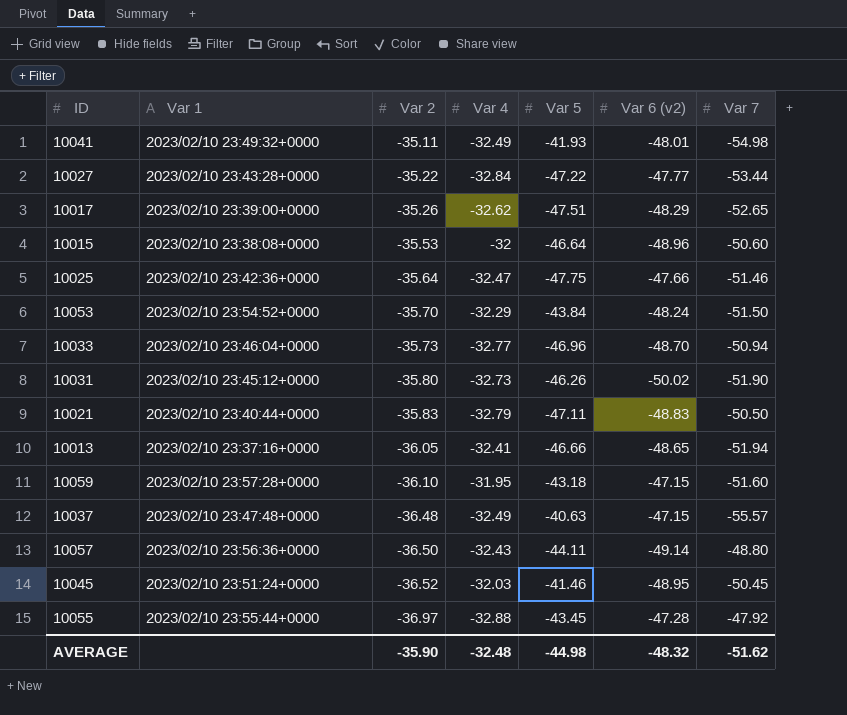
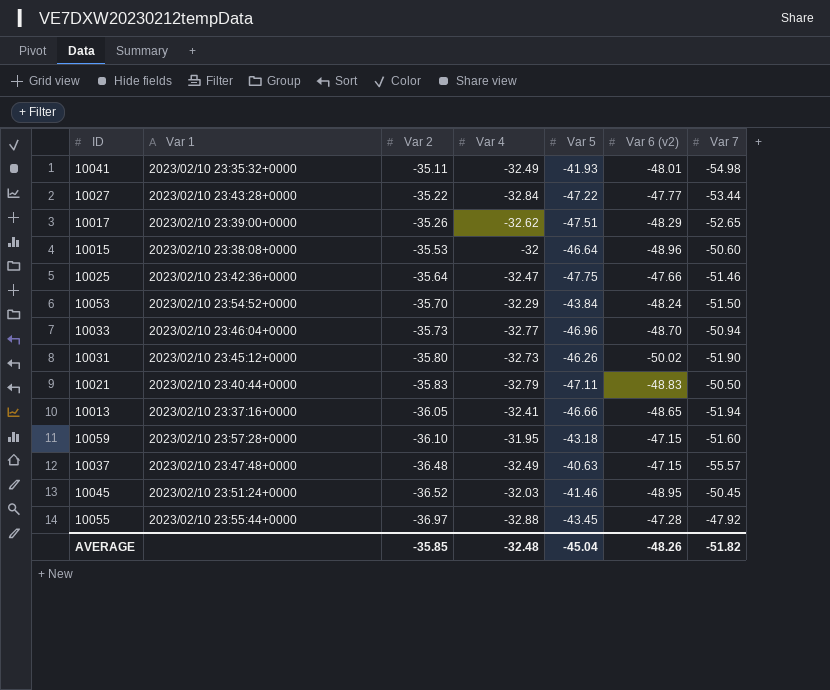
row 10057: 2023/02/10 23:56:36+0000 | -36.50 | -32.43 | -44.11 | -49.14 | -48.80 -> none
10041 | Var 1: 2023/02/10 23:49:32+0000 -> 2023/02/10 23:35:32+0000
AVERAGE | Var 2: -35.90 -> -35.85
AVERAGE | Var 5: -44.98 -> -45.04
AVERAGE | Var 6 (v2): -48.32 -> -48.26
AVERAGE | Var 7: -51.62 -> -51.82

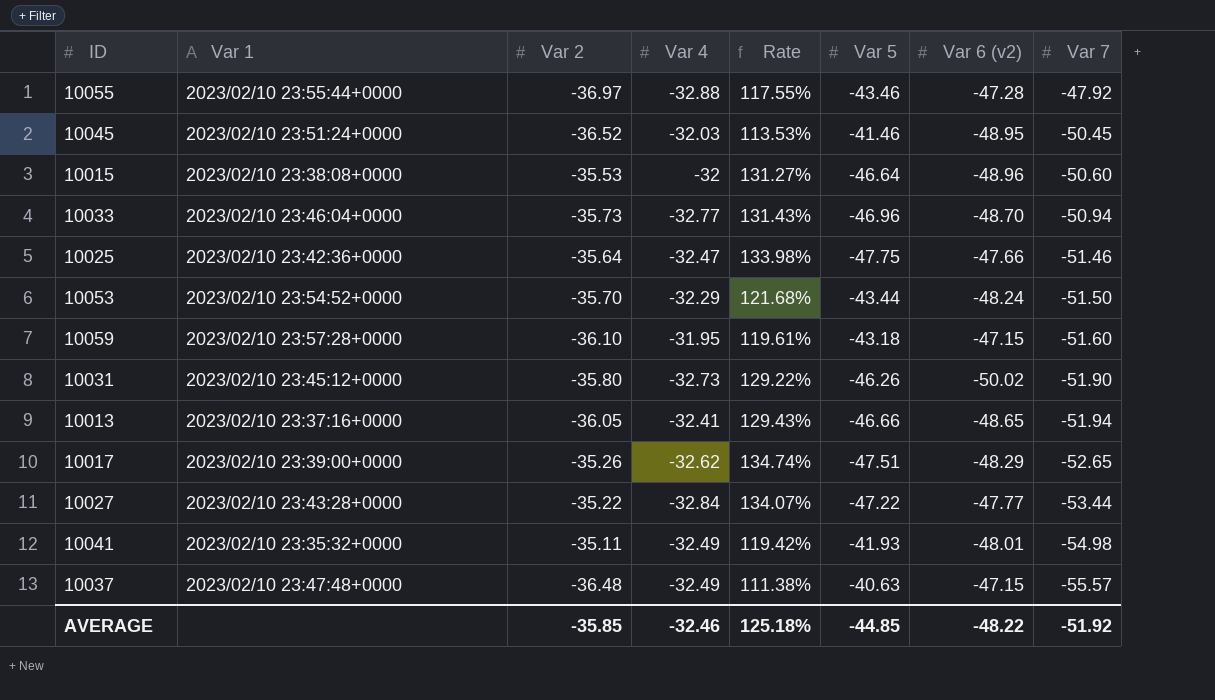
row order: Var 2 descending -> Var 7 descending
column Rate | formula: none -> [Var 5] / [Var 2]
row 10021: 2023/02/10 23:40:44+0000 | -35.83 | -32.79 | -47.11 | -48.83 | -50.50 -> none
10055 | Var 5: -43.45 -> -43.46
10053 | Var 5: -43.84 -> -43.44
AVERAGE | Var 4: -32.48 -> -32.46
AVERAGE | Var 5: -45.04 -> -44.85
AVERAGE | Var 6 (v2): -48.26 -> -48.22
AVERAGE | Var 7: -51.82 -> -51.92

